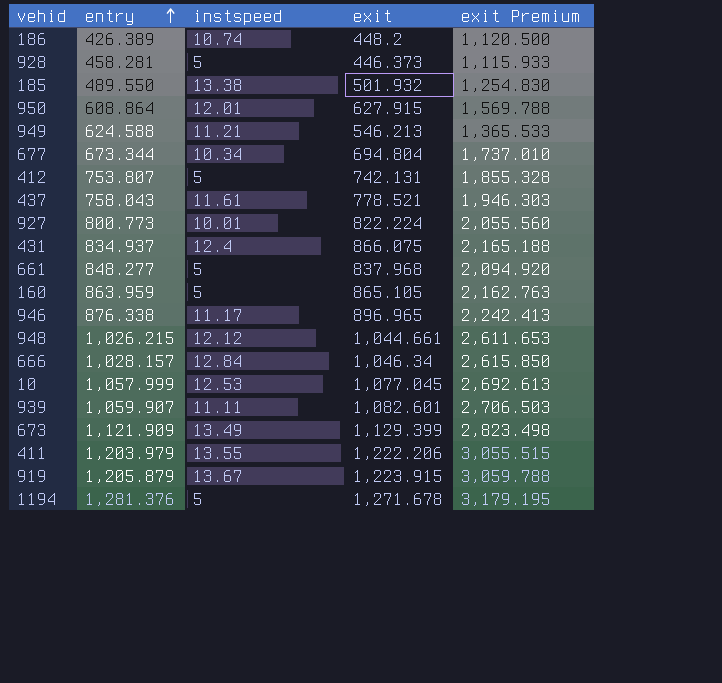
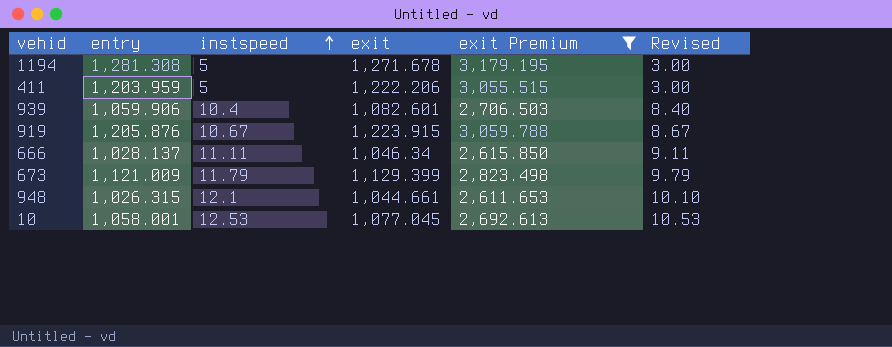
filter: none -> exit Premium >= 2,611.653
row order: entry ascending -> instspeed ascending
column Revised | formula: none -> [instspeed] - 2
1194 | entry: 1,281.376 -> 1,281.308
411 | entry: 1,203.979 -> 1,203.959
411 | instspeed: 13.55 -> 5
939 | entry: 1,059.907 -> 1,059.906
939 | instspeed: 11.11 -> 10.4
919 | entry: 1,205.879 -> 1,205.876
919 | instspeed: 13.67 -> 10.67
666 | entry: 1,028.157 -> 1,028.137
666 | instspeed: 12.84 -> 11.11
673 | entry: 1,121.909 -> 1,121.009
673 | instspeed: 13.49 -> 11.79
948 | entry: 1,026.215 -> 1,026.315
948 | instspeed: 12.12 -> 12.1
10 | entry: 1,057.999 -> 1,058.001

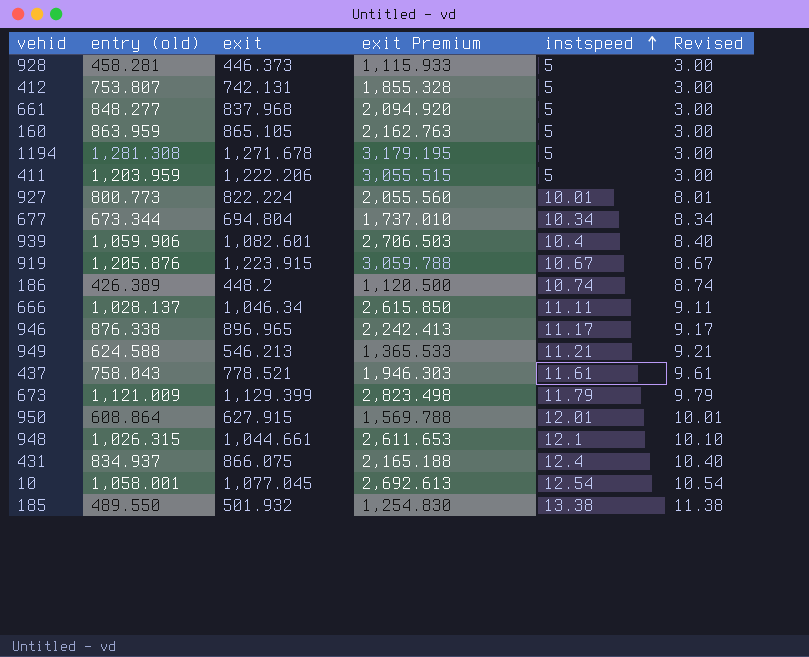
filter: exit Premium >= 2,611.653 -> none
column name: entry -> entry (old)
column instspeed | position: 3 -> 5
10 | instspeed: 12.53 -> 12.54
10 | Revised: 10.53 -> 10.54

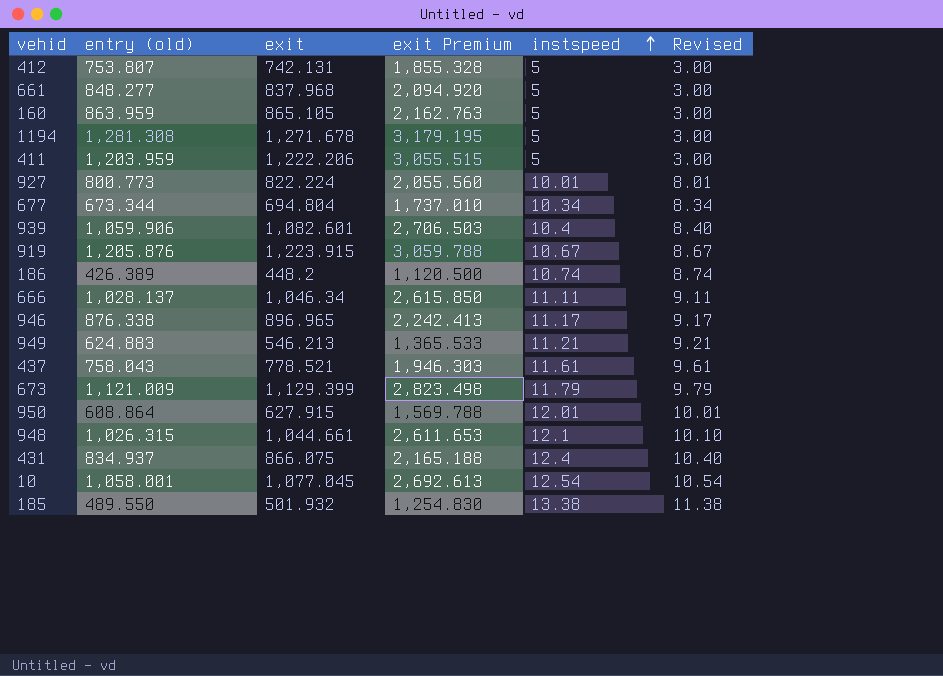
row 928: 458.281 | 446.373 | 1,115.933 | 5 | 3.00 -> none
949 | entry (old): 624.588 -> 624.883

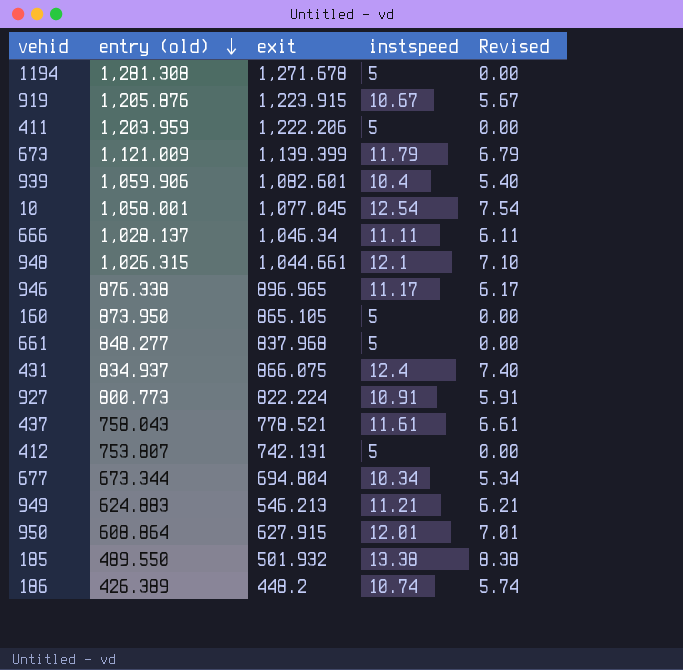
row order: instspeed ascending -> entry (old) descending
column exit Premium | formula: [exit] * 2.5 -> none
column Revised | formula: [instspeed] - 2 -> [instspeed] - 5
673 | exit: 1,129.399 -> 1,139.399
160 | entry (old): 863.959 -> 873.950
927 | instspeed: 10.01 -> 10.91

